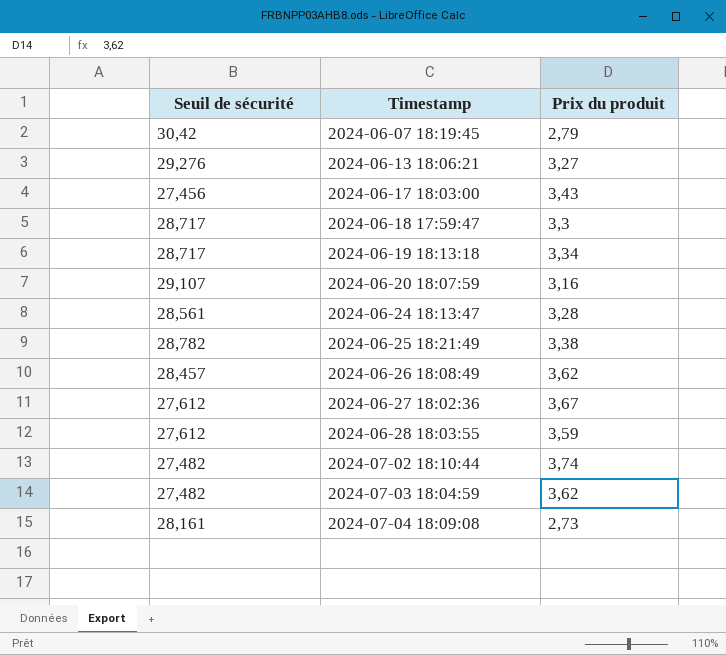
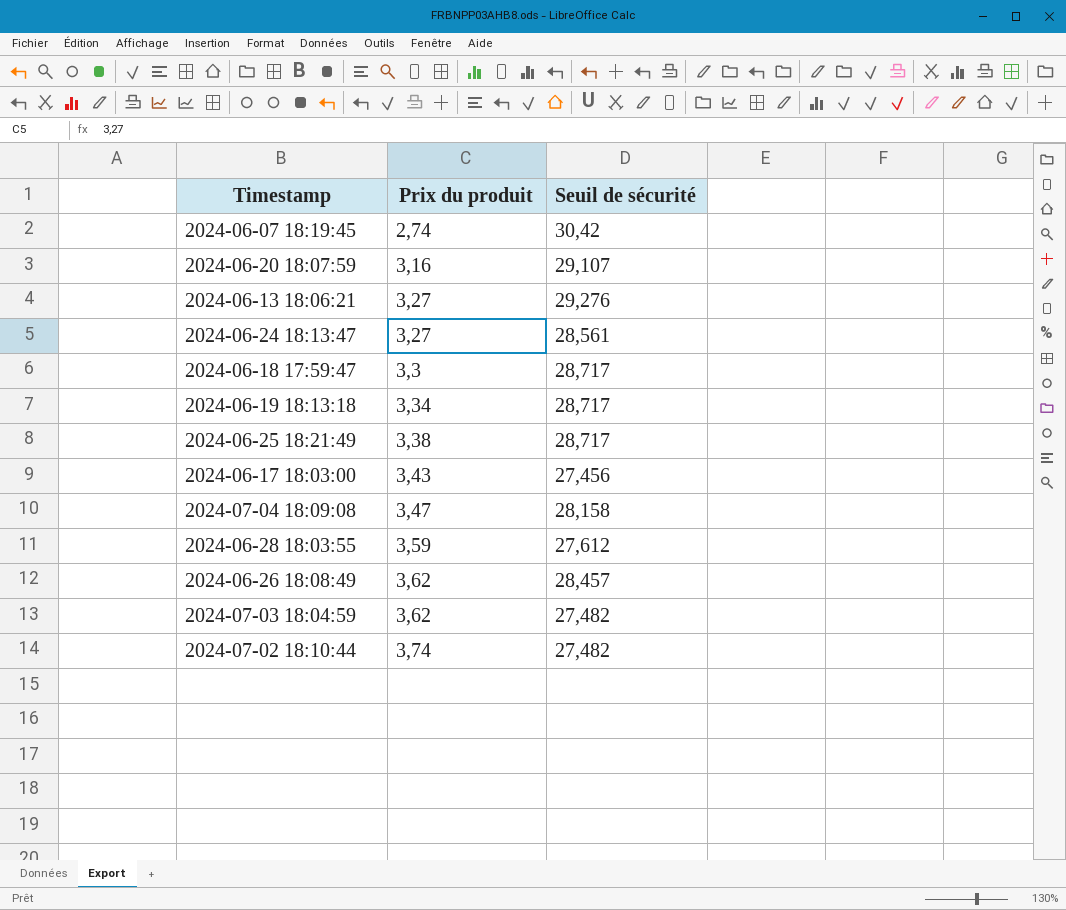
row order: Timestamp ascending -> Prix du produit ascending
column Seuil de sécurité | position: 1 -> 3
row 2024-06-27 18:02:36: 27,612 | 3,67 -> none
2024-06-07 18:19:45 | Prix du produit: 2,79 -> 2,74
2024-06-24 18:13:47 | Prix du produit: 3,28 -> 3,27
2024-06-25 18:21:49 | Seuil de sécurité: 28,782 -> 28,717
2024-07-04 18:09:08 | Prix du produit: 2,73 -> 3,47
2024-07-04 18:09:08 | Seuil de sécurité: 28,161 -> 28,158

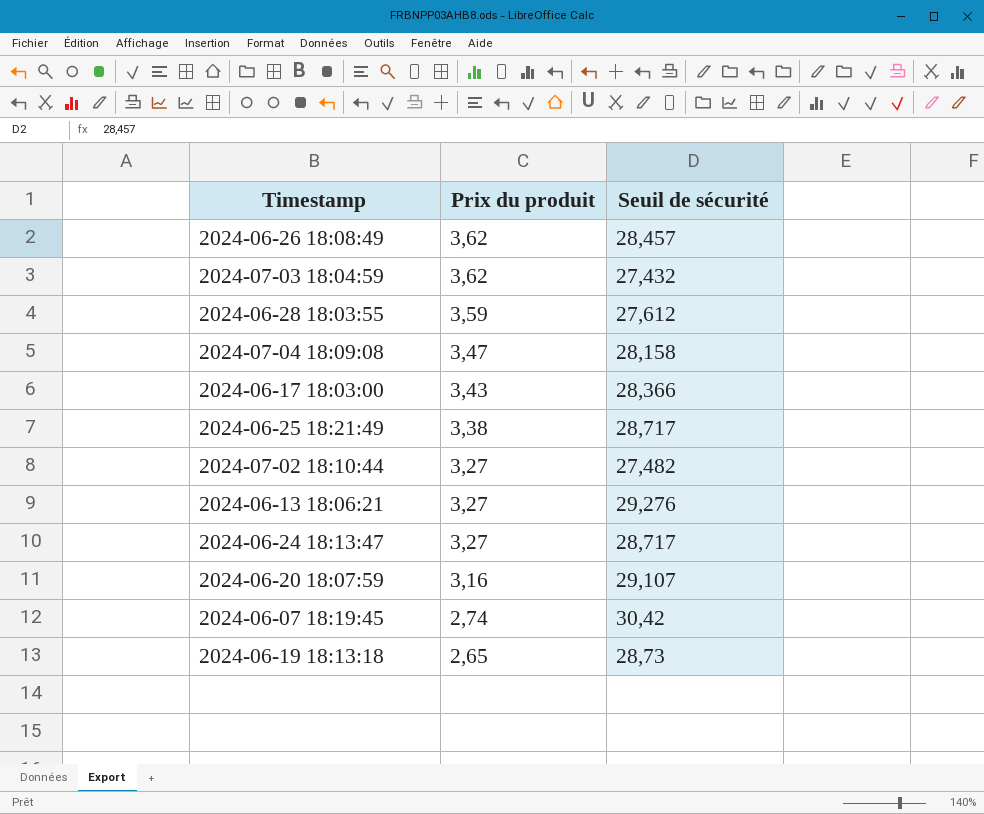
row order: Prix du produit ascending -> Prix du produit descending
row 2024-06-18 17:59:47: 3,3 | 28,717 -> none
2024-07-03 18:04:59 | Seuil de sécurité: 27,482 -> 27,432
2024-06-17 18:03:00 | Seuil de sécurité: 27,456 -> 28,366
2024-07-02 18:10:44 | Prix du produit: 3,74 -> 3,27
2024-06-24 18:13:47 | Seuil de sécurité: 28,561 -> 28,717
2024-06-19 18:13:18 | Prix du produit: 3,34 -> 2,65
2024-06-19 18:13:18 | Seuil de sécurité: 28,717 -> 28,73

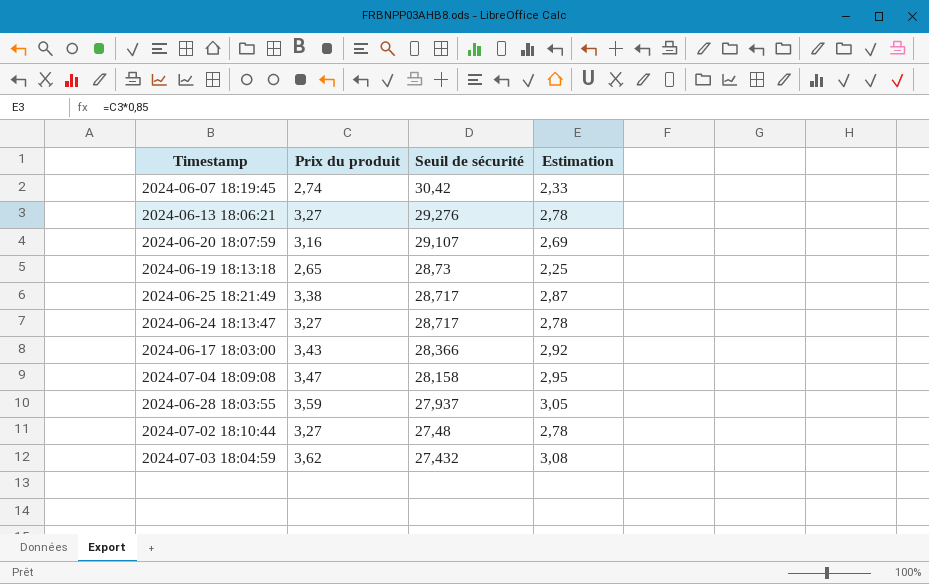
row order: Prix du produit descending -> Seuil de sécurité descending
column Estimation | formula: none -> [Prix du produit] * 0,85
row 2024-06-26 18:08:49: 3,62 | 28,457 -> none
2024-06-28 18:03:55 | Seuil de sécurité: 27,612 -> 27,937
2024-07-02 18:10:44 | Seuil de sécurité: 27,482 -> 27,48

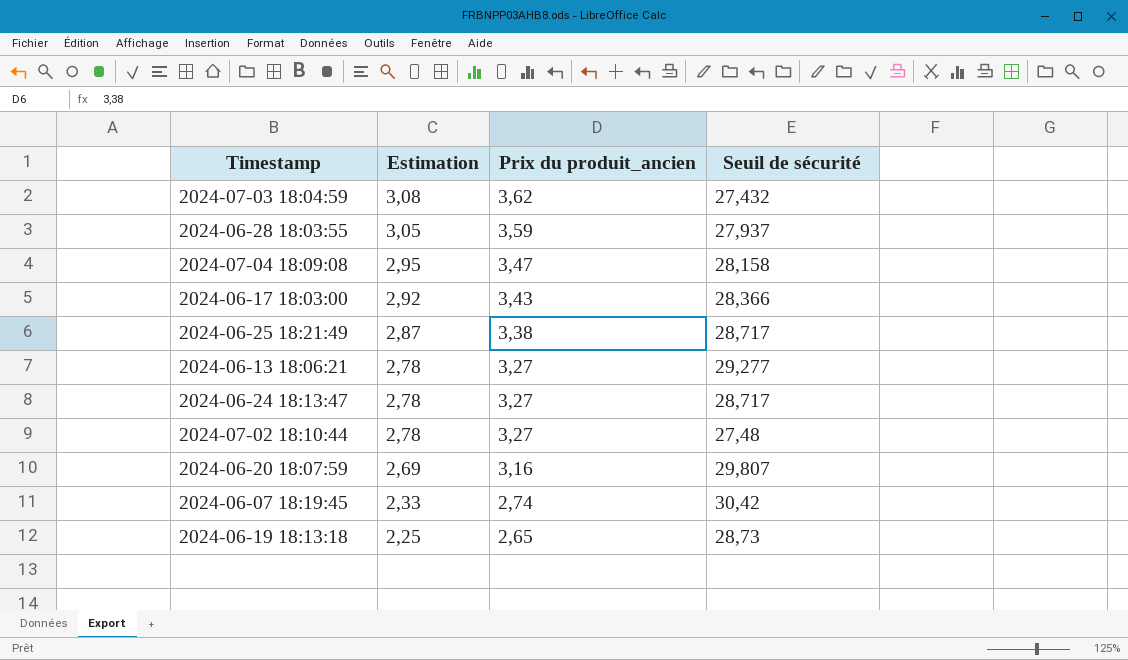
row order: Seuil de sécurité descending -> Estimation descending
column Estimation | position: 4 -> 2
column name: Prix du produit -> Prix du produit_ancien
2024-06-13 18:06:21 | Seuil de sécurité: 29,276 -> 29,277
2024-06-20 18:07:59 | Seuil de sécurité: 29,107 -> 29,807

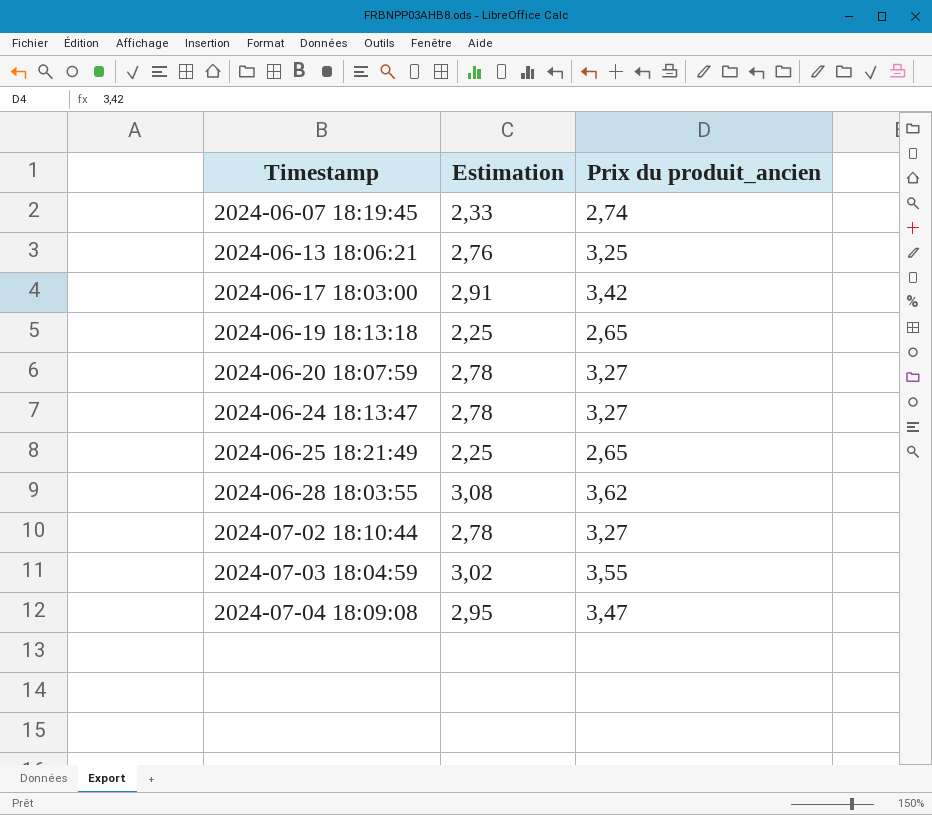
row order: Estimation descending -> Timestamp ascending
column Seuil de sécurité | position: 4 -> none
2024-06-13 18:06:21 | Estimation: 2,78 -> 2,76
2024-06-13 18:06:21 | Prix du produit_ancien: 3,27 -> 3,25
2024-06-17 18:03:00 | Estimation: 2,92 -> 2,91
2024-06-17 18:03:00 | Prix du produit_ancien: 3,43 -> 3,42
2024-06-20 18:07:59 | Estimation: 2,69 -> 2,78
2024-06-20 18:07:59 | Prix du produit_ancien: 3,16 -> 3,27
2024-06-25 18:21:49 | Estimation: 2,87 -> 2,25
2024-06-25 18:21:49 | Prix du produit_ancien: 3,38 -> 2,65
2024-06-28 18:03:55 | Estimation: 3,05 -> 3,08
2024-06-28 18:03:55 | Prix du produit_ancien: 3,59 -> 3,62
2024-07-03 18:04:59 | Estimation: 3,08 -> 3,02
2024-07-03 18:04:59 | Prix du produit_ancien: 3,62 -> 3,55

